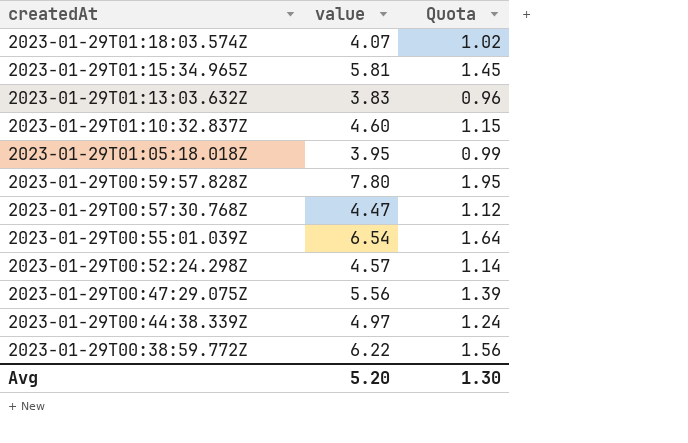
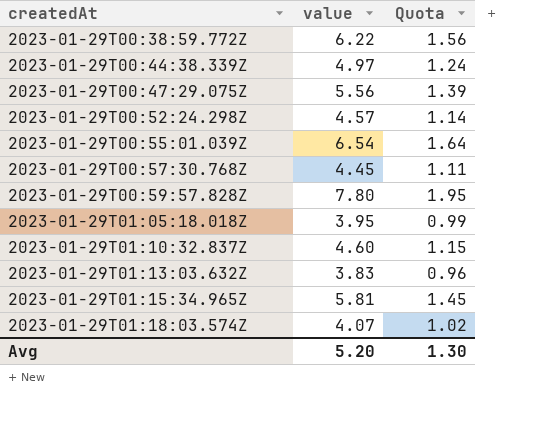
row order: createdAt descending -> createdAt ascending
2023-01-29T00:57:30.768Z | value: 4.47 -> 4.45
2023-01-29T00:57:30.768Z | Quota: 1.12 -> 1.11

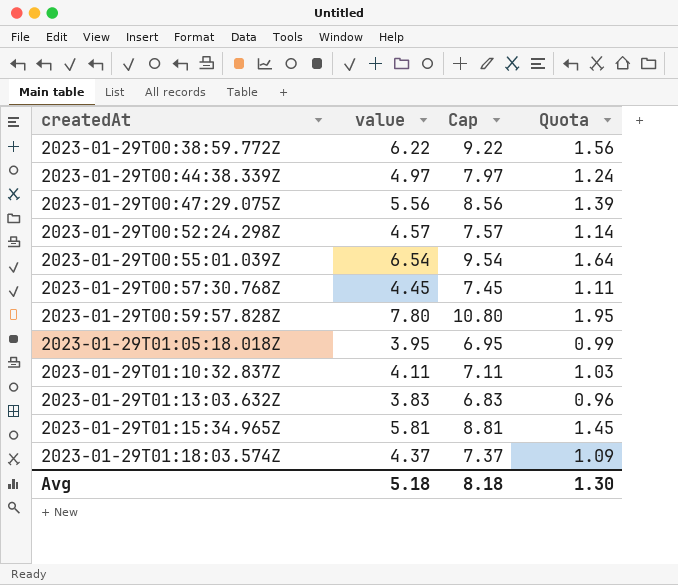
column Cap | formula: none -> [value] + 3
2023-01-29T01:10:32.837Z | value: 4.60 -> 4.11
2023-01-29T01:10:32.837Z | Quota: 1.15 -> 1.03
2023-01-29T01:18:03.574Z | value: 4.07 -> 4.37
2023-01-29T01:18:03.574Z | Quota: 1.02 -> 1.09
Avg | value: 5.20 -> 5.18

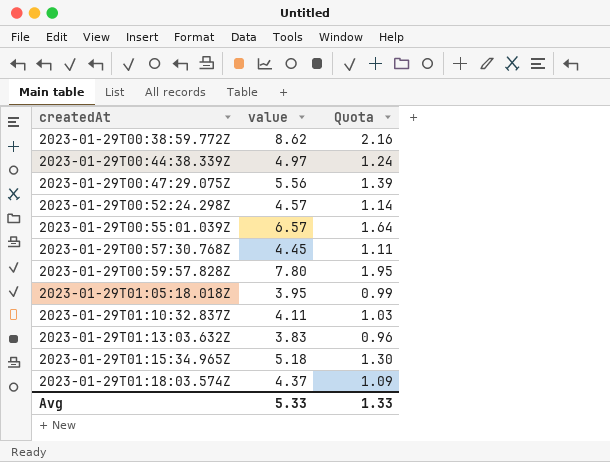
column Cap | formula: [value] + 3 -> none
2023-01-29T00:38:59.772Z | value: 6.22 -> 8.62
2023-01-29T00:38:59.772Z | Quota: 1.56 -> 2.16
2023-01-29T00:55:01.039Z | value: 6.54 -> 6.57
2023-01-29T01:15:34.965Z | value: 5.81 -> 5.18
2023-01-29T01:15:34.965Z | Quota: 1.45 -> 1.30
Avg | value: 5.18 -> 5.33
Avg | Quota: 1.30 -> 1.33

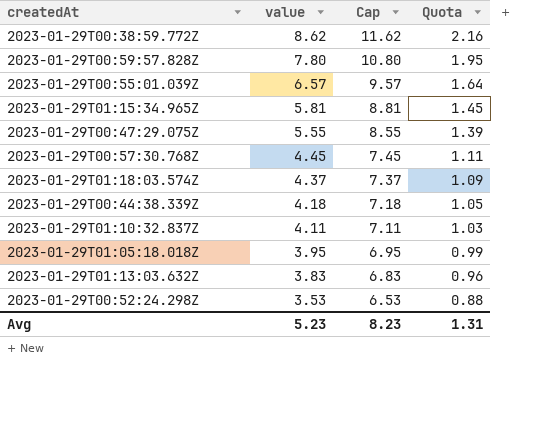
row order: createdAt ascending -> value descending
column Cap | formula: none -> [value] + 3
2023-01-29T01:15:34.965Z | value: 5.18 -> 5.81
2023-01-29T01:15:34.965Z | Quota: 1.30 -> 1.45
2023-01-29T00:47:29.075Z | value: 5.56 -> 5.55
2023-01-29T00:44:38.339Z | value: 4.97 -> 4.18
2023-01-29T00:44:38.339Z | Quota: 1.24 -> 1.05
2023-01-29T00:52:24.298Z | value: 4.57 -> 3.53
2023-01-29T00:52:24.298Z | Quota: 1.14 -> 0.88
Avg | value: 5.33 -> 5.23
Avg | Quota: 1.33 -> 1.31

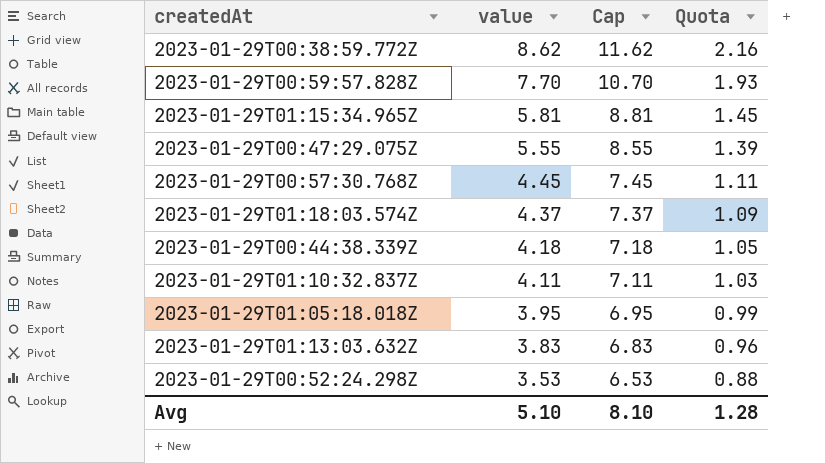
row 2023-01-29T00:55:01.039Z: 6.57 | 9.57 | 1.64 -> none
2023-01-29T00:59:57.828Z | value: 7.80 -> 7.70
2023-01-29T00:59:57.828Z | Cap: 10.80 -> 10.70
2023-01-29T00:59:57.828Z | Quota: 1.95 -> 1.93
Avg | value: 5.23 -> 5.10
Avg | Cap: 8.23 -> 8.10
Avg | Quota: 1.31 -> 1.28

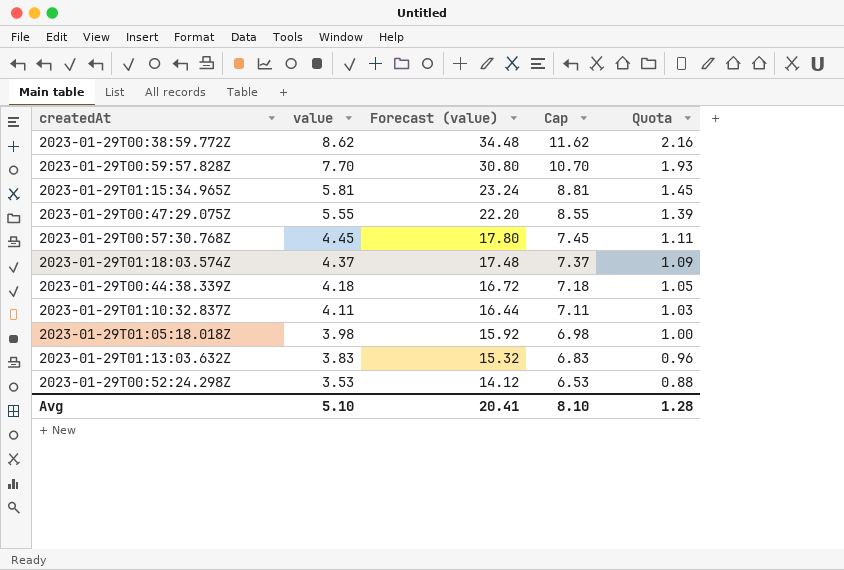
column Forecast (value) | formula: none -> [value] * 4
2023-01-29T01:05:18.018Z | value: 3.95 -> 3.98
2023-01-29T01:05:18.018Z | Cap: 6.95 -> 6.98
2023-01-29T01:05:18.018Z | Quota: 0.99 -> 1.00

